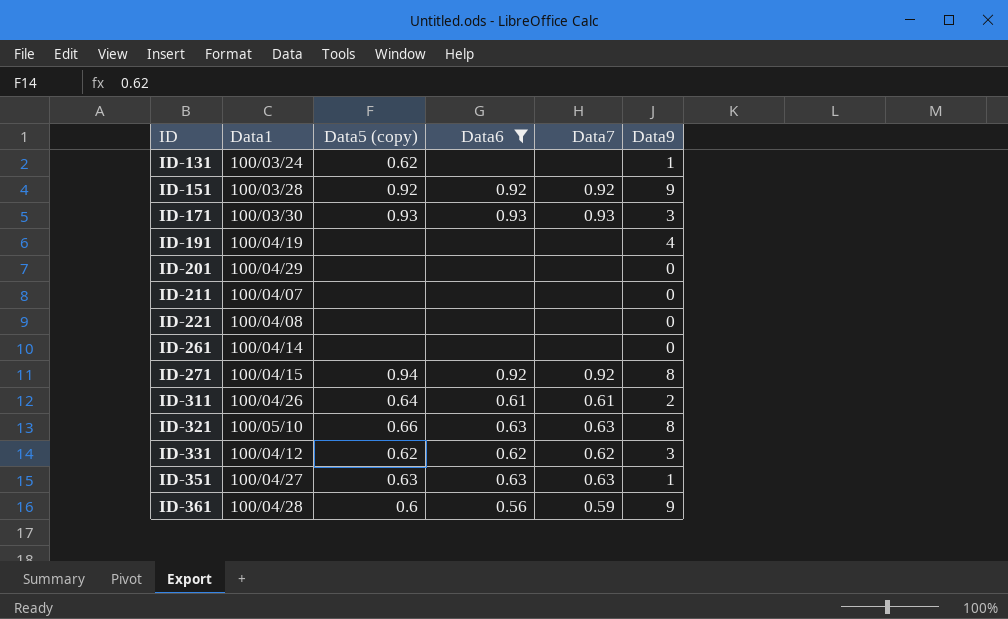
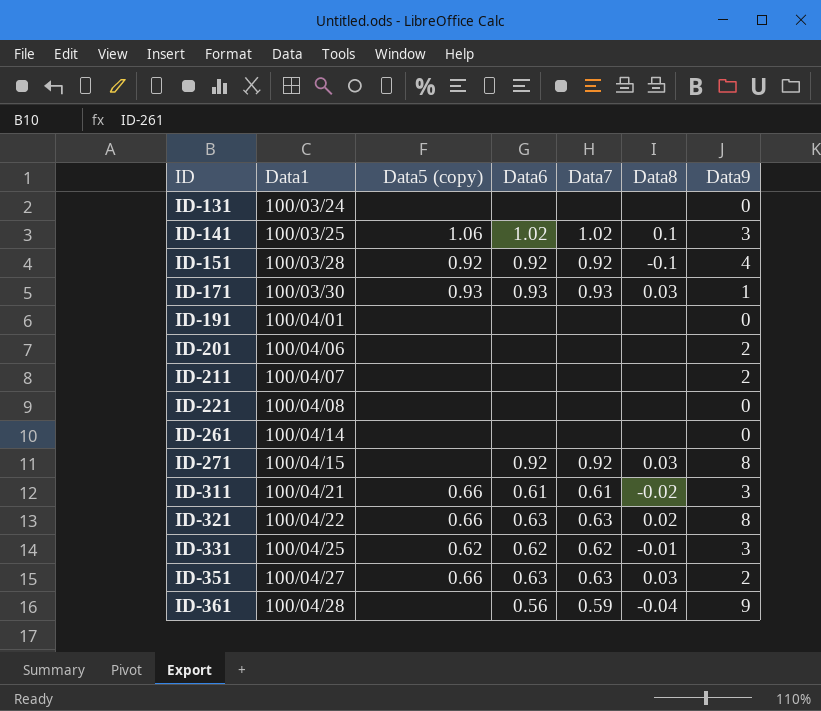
filter: Data6 != 1.02 -> none
column Data8 | position: none -> 6
ID-131 | Data5 (copy): 0.62 -> none
ID-131 | Data9: 1 -> 0
ID-151 | Data9: 9 -> 4
ID-171 | Data9: 3 -> 1
ID-191 | Data1: 100/04/19 -> 100/04/01
ID-191 | Data9: 4 -> 0
ID-201 | Data1: 100/04/29 -> 100/04/06
ID-201 | Data9: 0 -> 2
ID-211 | Data9: 0 -> 2
ID-271 | Data5 (copy): 0.94 -> none
ID-311 | Data1: 100/04/26 -> 100/04/21
ID-311 | Data5 (copy): 0.64 -> 0.66
ID-311 | Data9: 2 -> 3
ID-321 | Data1: 100/05/10 -> 100/04/22
ID-331 | Data1: 100/04/12 -> 100/04/25
ID-351 | Data5 (copy): 0.63 -> 0.66
ID-351 | Data9: 1 -> 2
ID-361 | Data5 (copy): 0.6 -> none

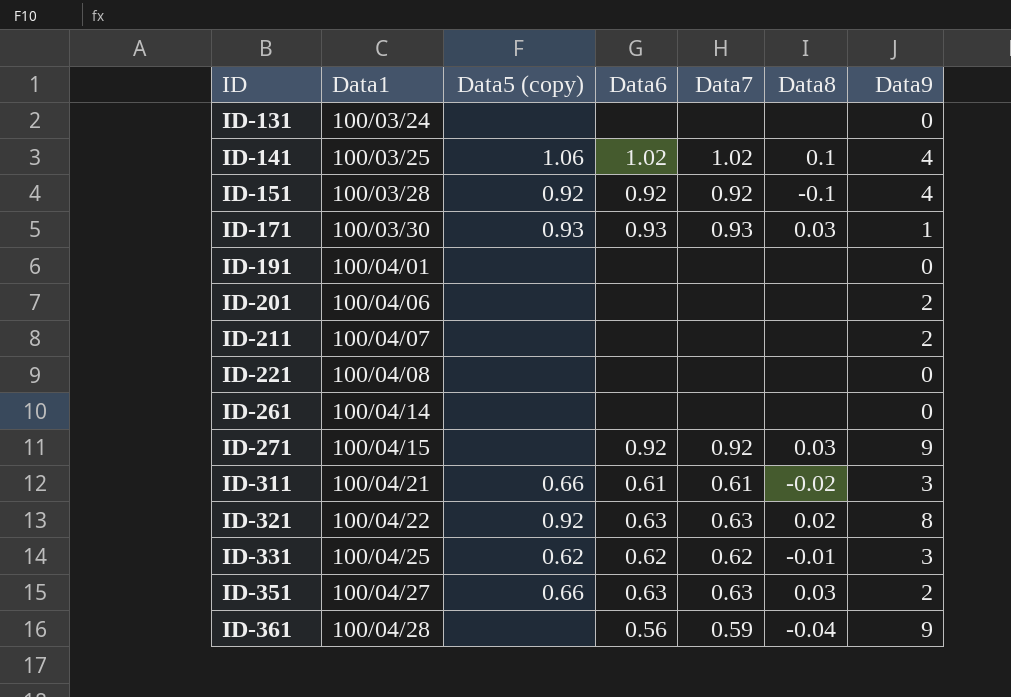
ID-141 | Data9: 3 -> 4
ID-271 | Data9: 8 -> 9
ID-321 | Data5 (copy): 0.66 -> 0.92

